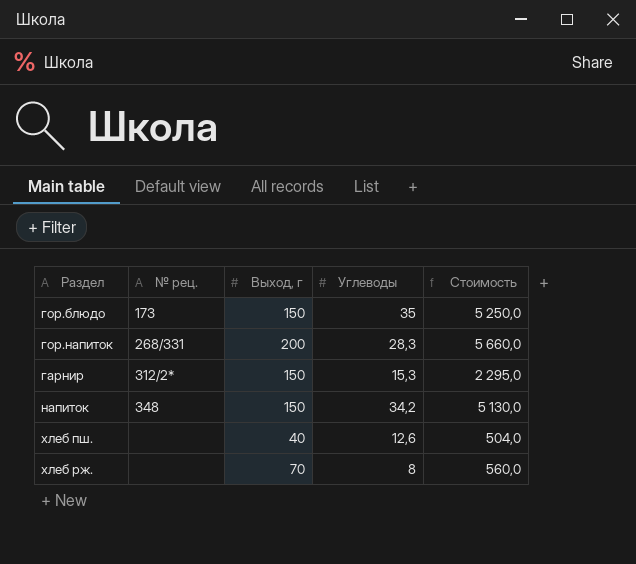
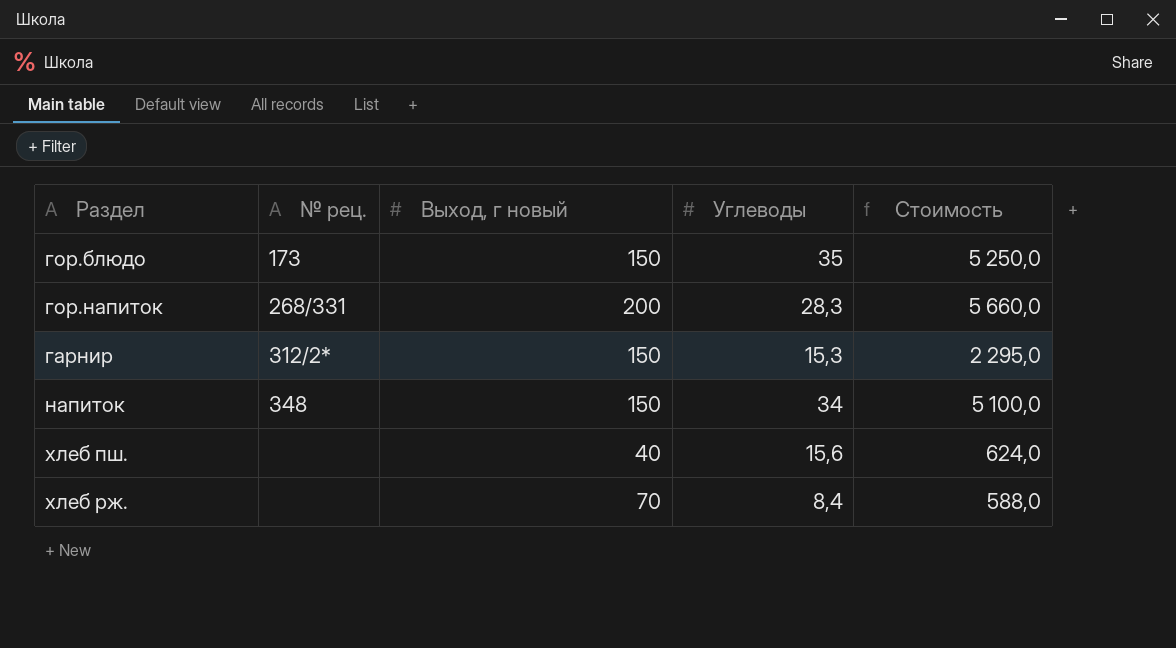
column name: Выход, г -> Выход, г новый
напиток | Углеводы: 34,2 -> 34
напиток | Стоимость: 5 130,0 -> 5 100,0
хлеб пш. | Углеводы: 12,6 -> 15,6
хлеб пш. | Стоимость: 504,0 -> 624,0
хлеб рж. | Углеводы: 8 -> 8,4
хлеб рж. | Стоимость: 560,0 -> 588,0

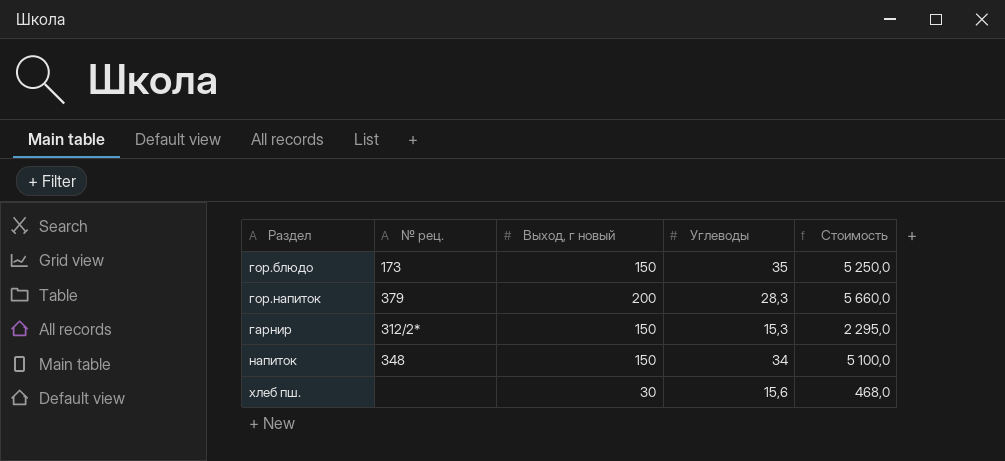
row хлеб рж.: none | 70 | 8,4 | 588,0 -> none
гор.напиток | № рец.: 268/331 -> 379
хлеб пш. | Выход, г новый: 40 -> 30
хлеб пш. | Стоимость: 624,0 -> 468,0

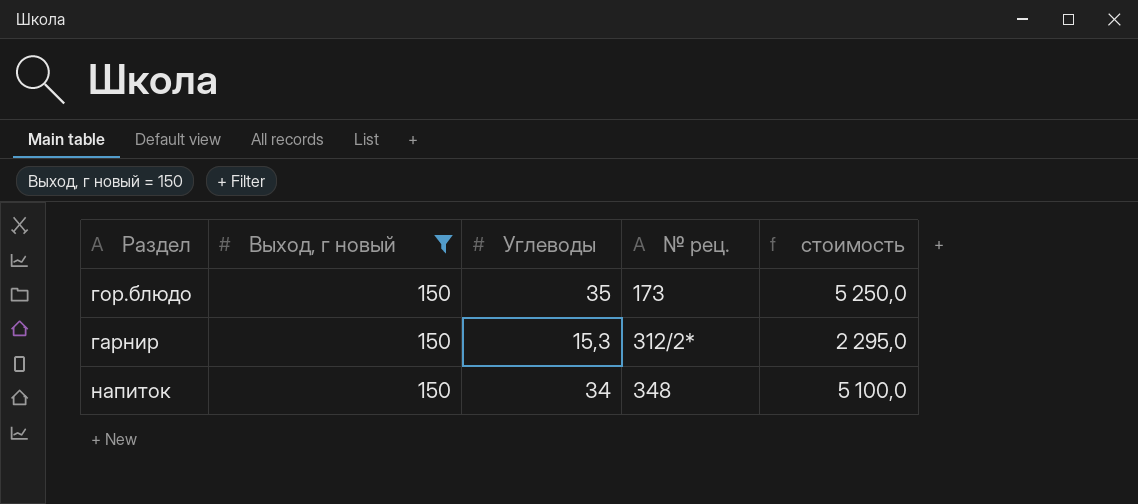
filter: none -> Выход, г новый = 150
column № рец. | position: 2 -> 4
column name: Стоимость -> стоимость

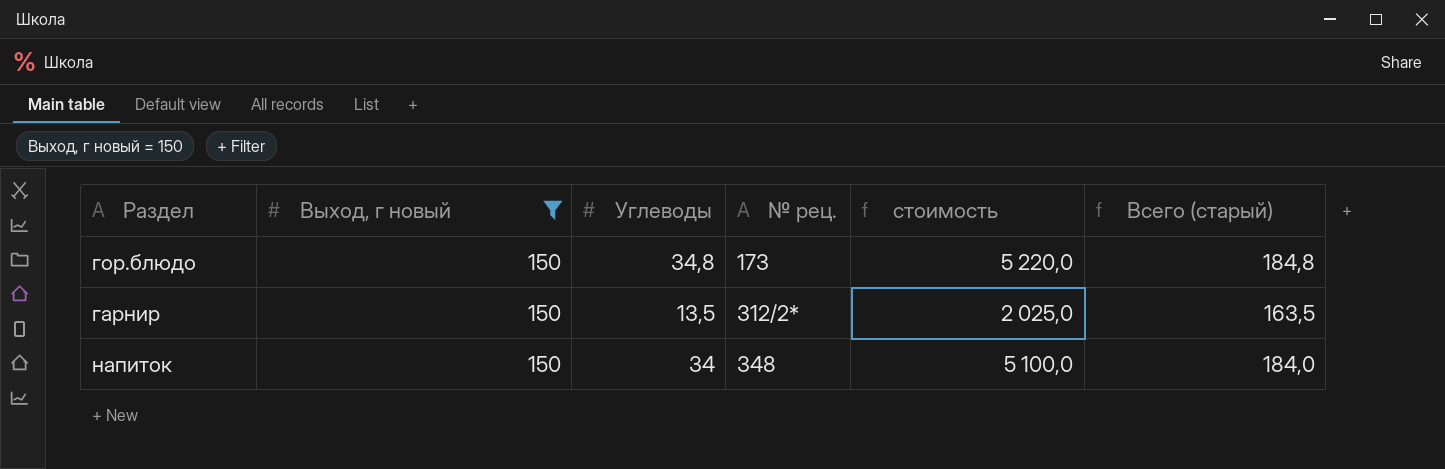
column Всего (старый) | formula: none -> [Выход, г новый] + [Углеводы]
гор.блюдо | Углеводы: 35 -> 34,8
гор.блюдо | стоимость: 5 250,0 -> 5 220,0
гарнир | Углеводы: 15,3 -> 13,5
гарнир | стоимость: 2 295,0 -> 2 025,0

